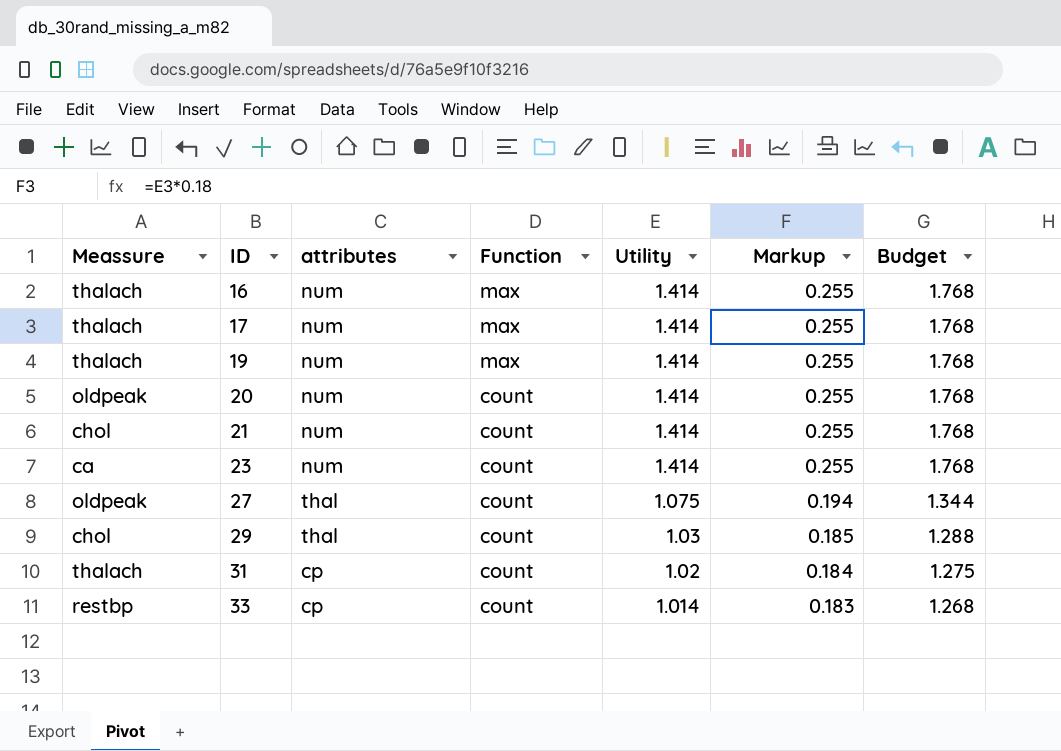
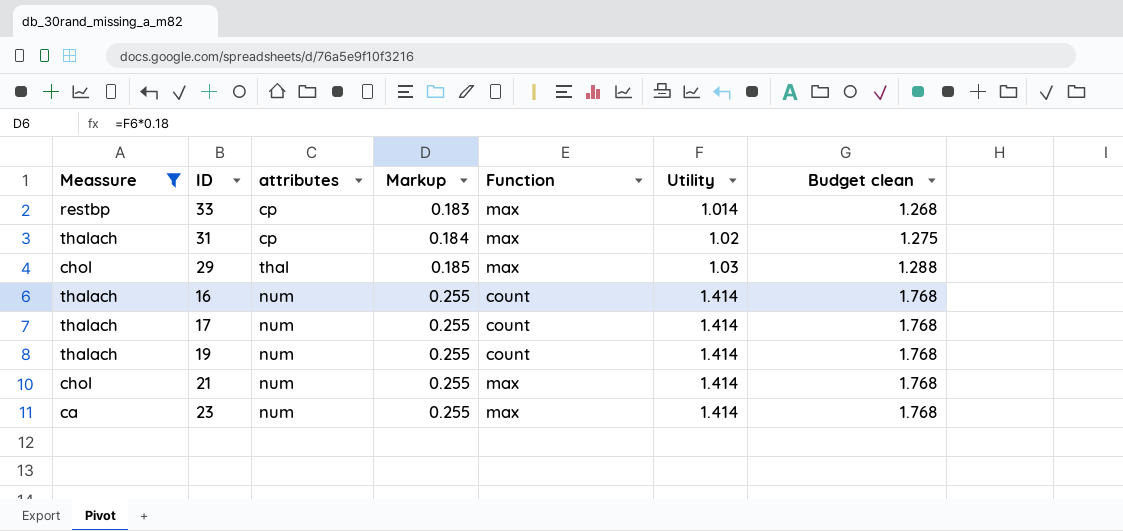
filter: none -> Meassure != oldpeak
row order: ID ascending -> Markup ascending
column Markup | position: 6 -> 4
column name: Budget -> Budget clean
33 | Function: count -> max
31 | Function: count -> max
29 | Function: count -> max
16 | Function: max -> count
17 | Function: max -> count
19 | Function: max -> count
21 | Function: count -> max
23 | Function: count -> max

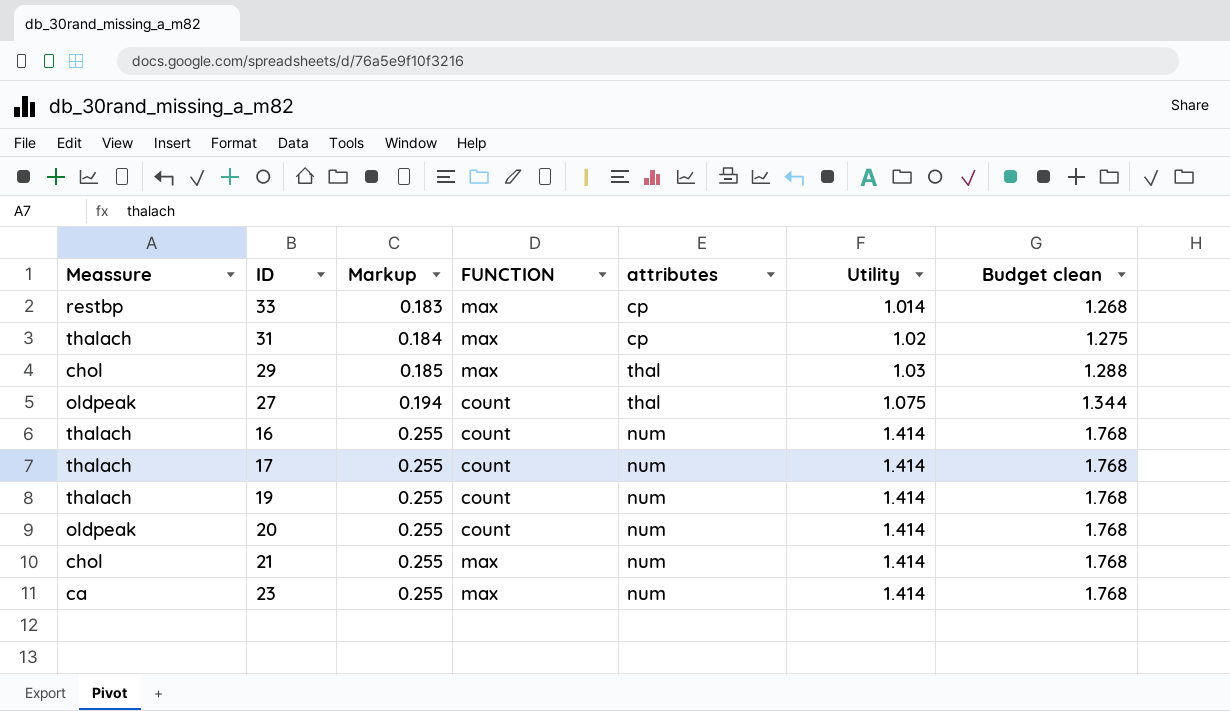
filter: Meassure != oldpeak -> none
column name: Function -> FUNCTION
column attributes | position: 3 -> 5

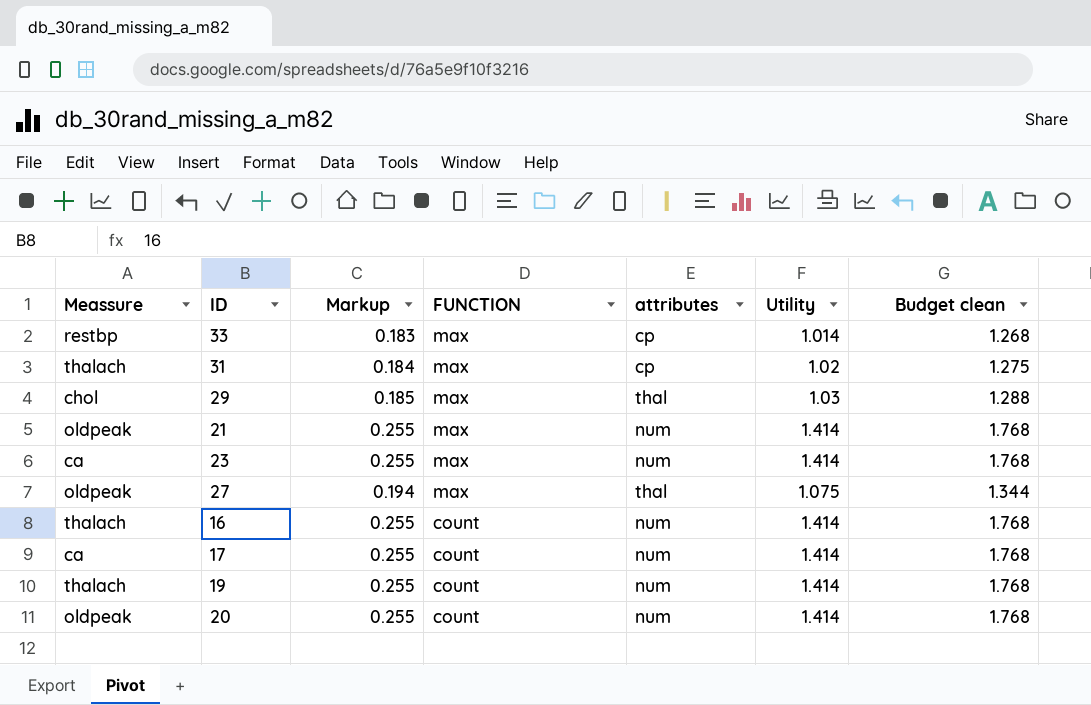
row order: Markup ascending -> FUNCTION descending
21 | Meassure: chol -> oldpeak
27 | FUNCTION: count -> max
17 | Meassure: thalach -> ca

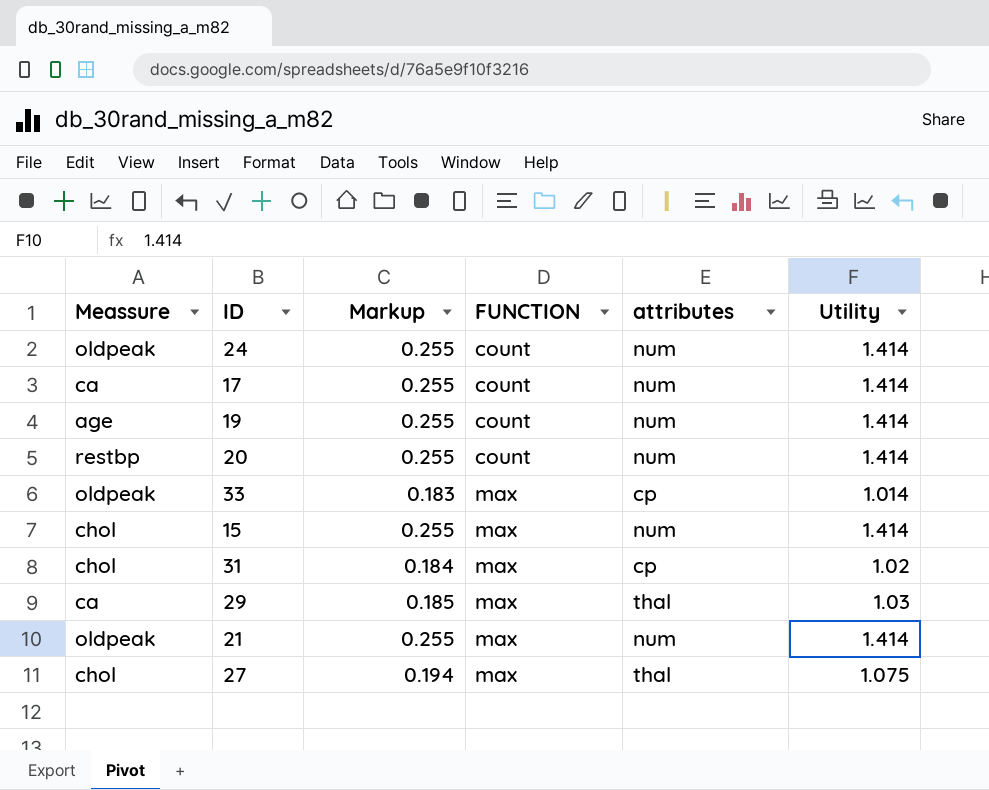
row order: FUNCTION descending -> FUNCTION ascending
column Budget clean | formula: [Utility] * 1.25 -> none
row 23: ca | 0.255 | max | num | 1.414 | 1.768 -> none
row 16: thalach | 0.255 | count | num | 1.414 | 1.768 -> none
row 24: none -> oldpeak | 0.255 | count | num | 1.414
19 | Meassure: thalach -> age
20 | Meassure: oldpeak -> restbp
33 | Meassure: restbp -> oldpeak
row 15: none -> chol | 0.255 | max | num | 1.414
31 | Meassure: thalach -> chol
29 | Meassure: chol -> ca
27 | Meassure: oldpeak -> chol

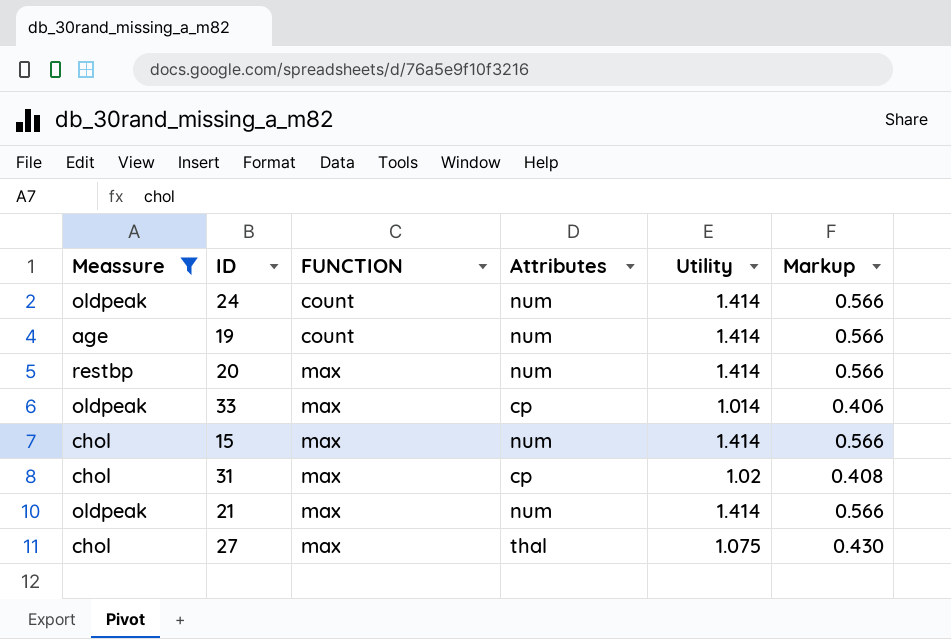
filter: none -> Meassure != ca
column name: attributes -> Attributes
column Markup | formula: [Utility] * 0.18 -> [Utility] * 0.4
column Markup | position: 3 -> 6
20 | FUNCTION: count -> max

